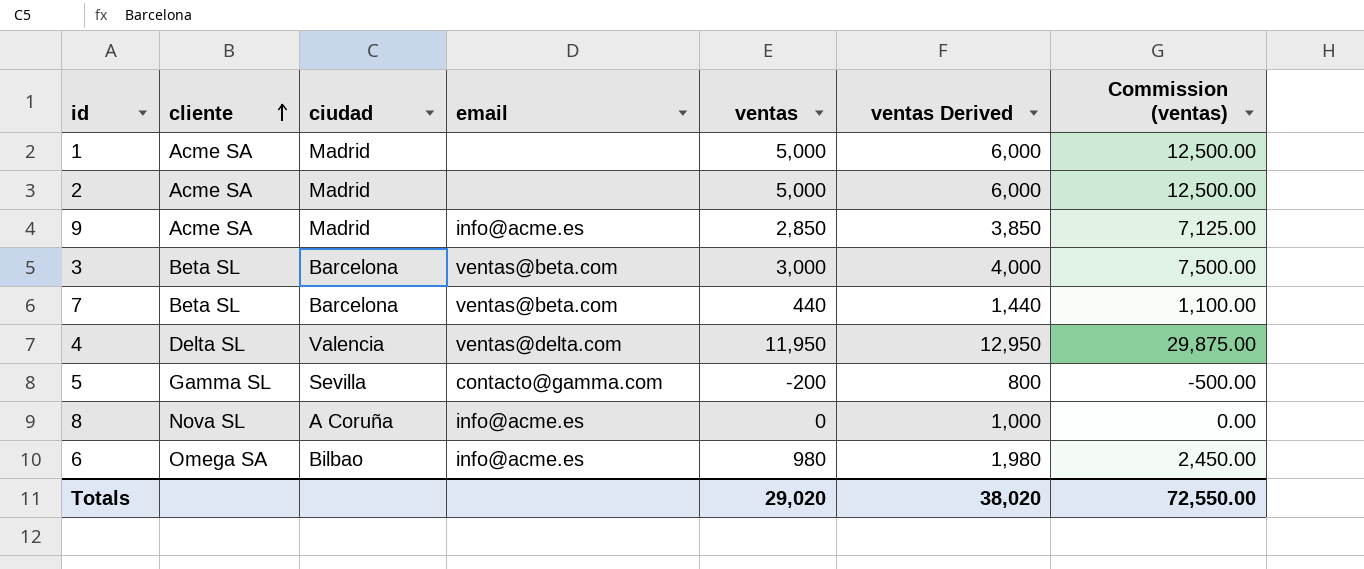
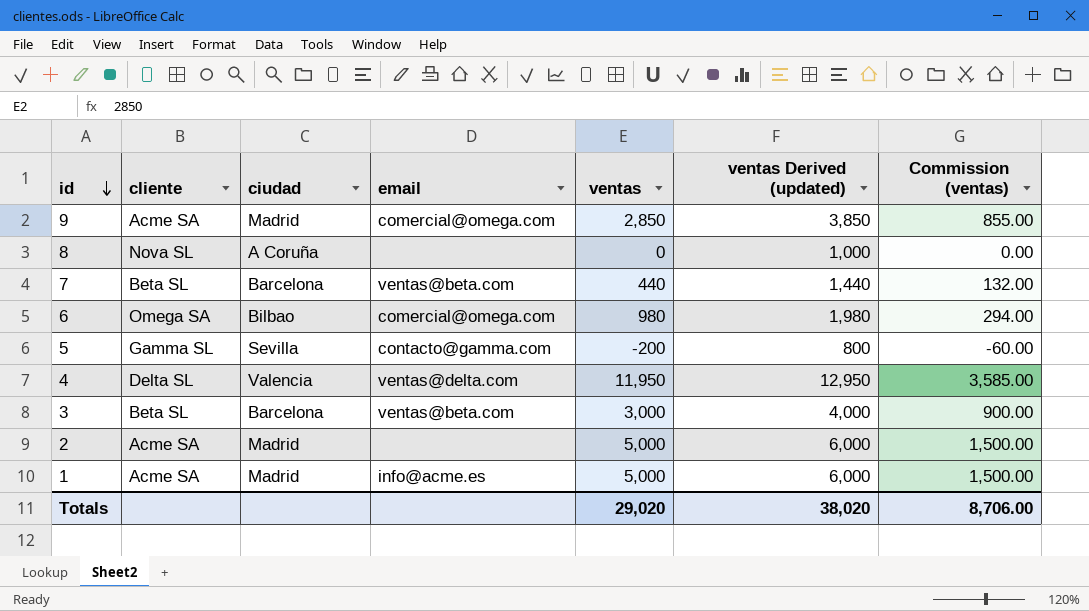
row order: cliente ascending -> id descending
column name: ventas Derived -> ventas Derived (updated)
column Commission (ventas) | formula: [ventas] * 2.5 -> [ventas] * 0.3
9 | email: info@acme.es -> comercial@omega.com
8 | email: info@acme.es -> none
6 | email: info@acme.es -> comercial@omega.com
1 | email: none -> info@acme.es
Totals | Commission (ventas): 72,550.00 -> 8,706.00

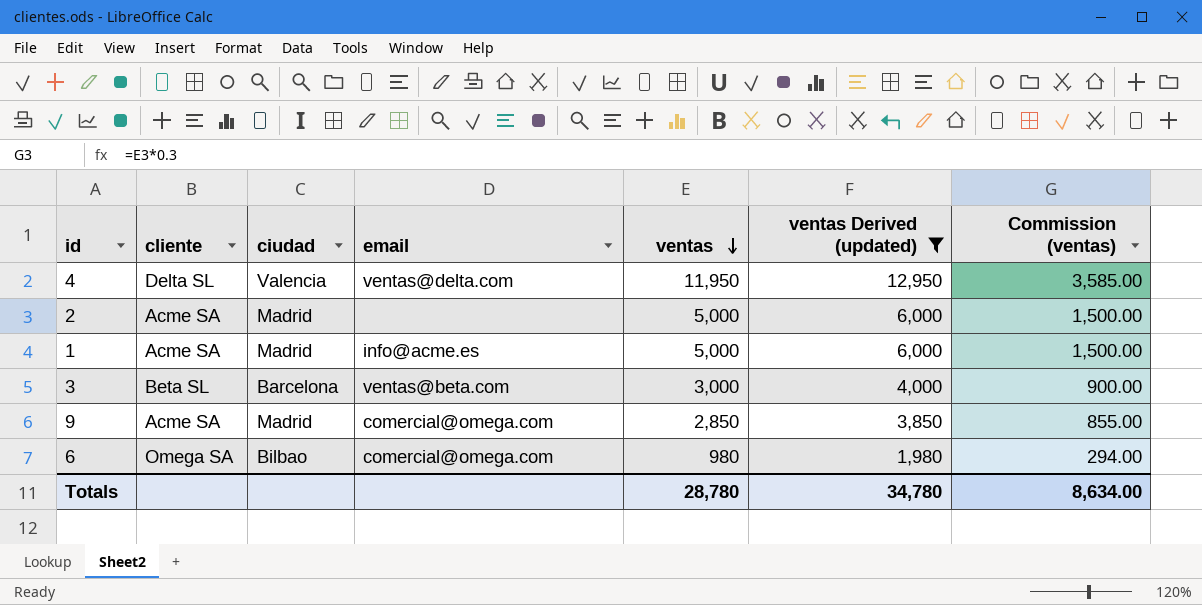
filter: none -> ventas Derived (updated) >= 1,980
row order: id descending -> ventas descending
Totals | ventas: 29,020 -> 28,780
Totals | ventas Derived (updated): 38,020 -> 34,780
Totals | Commission (ventas): 8,706.00 -> 8,634.00

